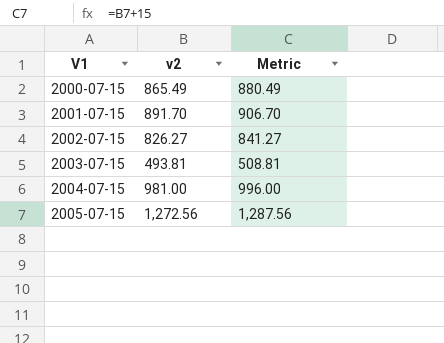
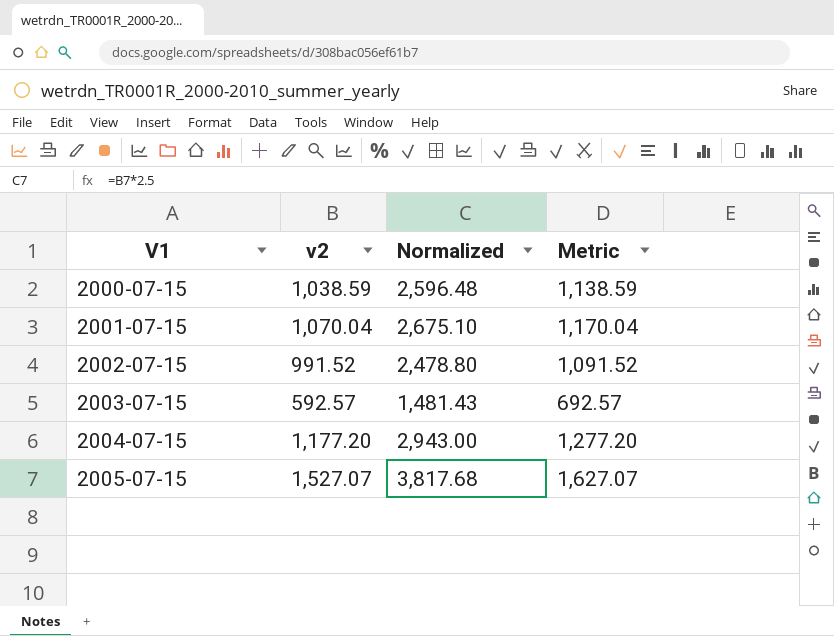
column Normalized | formula: none -> [v2] * 2.5
column Metric | formula: [v2] + 15 -> [v2] + 100
2000-07-15 | v2: 865.49 -> 1,038.59
2001-07-15 | v2: 891.70 -> 1,070.04
2002-07-15 | v2: 826.27 -> 991.52
2003-07-15 | v2: 493.81 -> 592.57
2004-07-15 | v2: 981.00 -> 1,177.20
2005-07-15 | v2: 1,272.56 -> 1,527.07

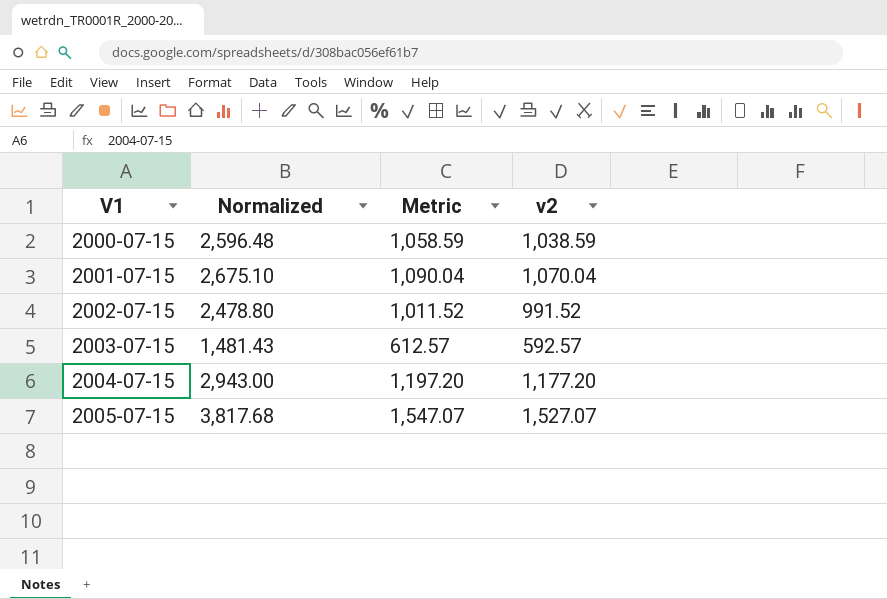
column Metric | formula: [v2] + 100 -> [v2] + 20
column v2 | position: 2 -> 4

